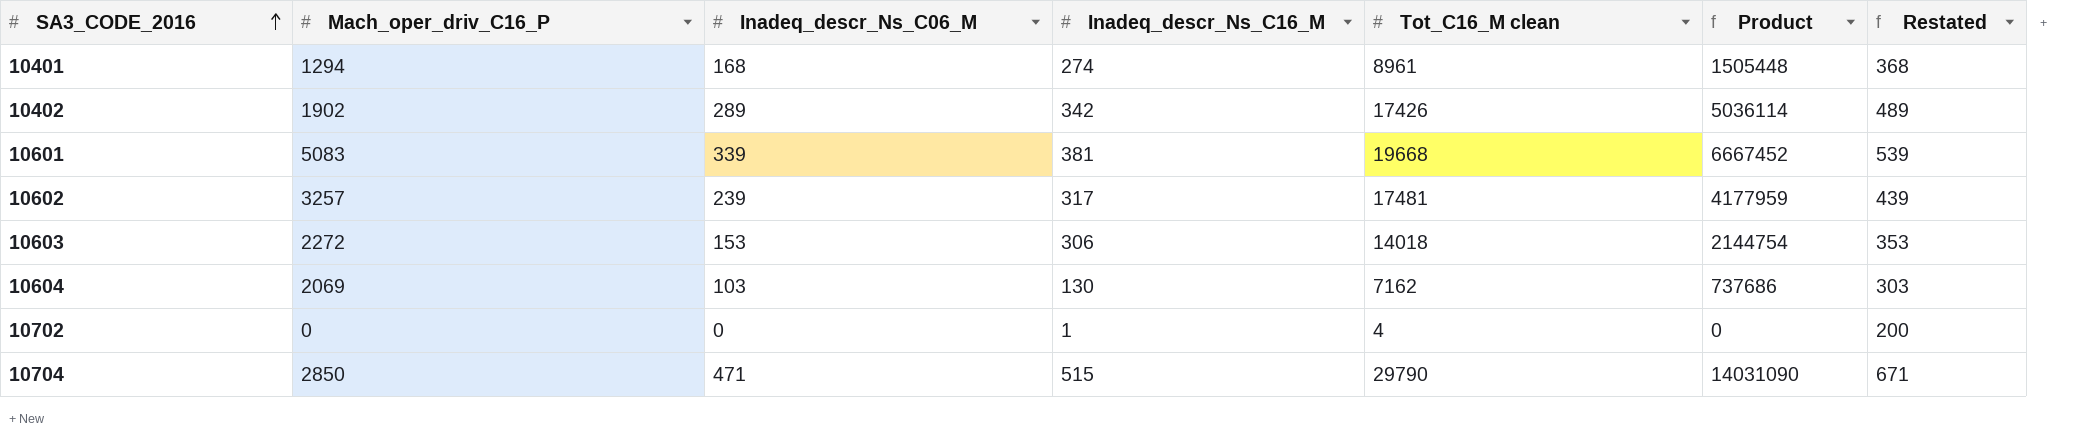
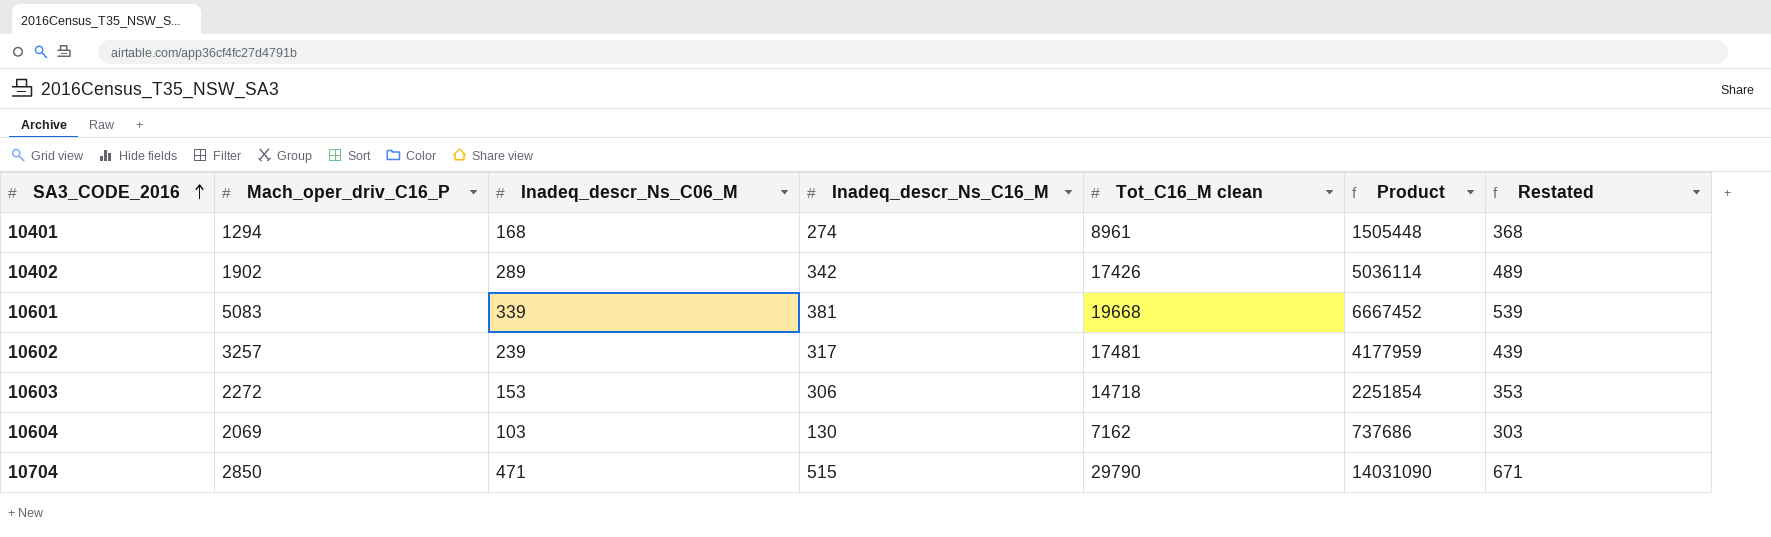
row 10702: 0 | 0 | 1 | 4 | 0 | 200 -> none
10603 | Tot_C16_M clean: 14018 -> 14718
10603 | Product: 2144754 -> 2251854

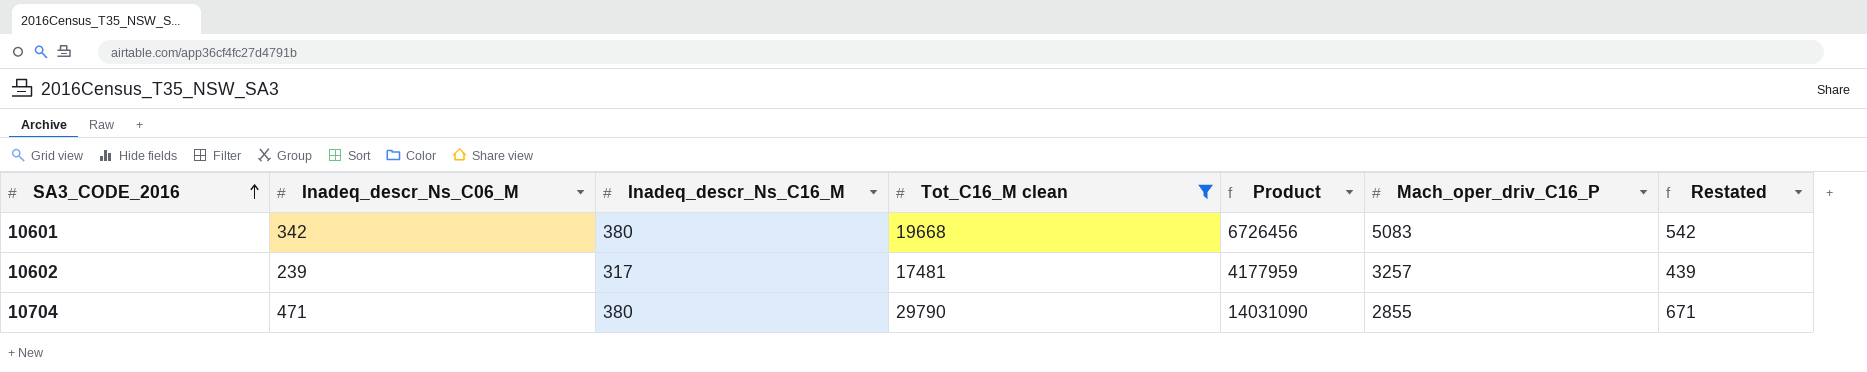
filter: none -> Tot_C16_M clean >= 17481
column Mach_oper_driv_C16_P | position: 2 -> 6
10601 | Inadeq_descr_Ns_C06_M: 339 -> 342
10601 | Inadeq_descr_Ns_C16_M: 381 -> 380
10601 | Product: 6667452 -> 6726456
10601 | Restated: 539 -> 542
10704 | Inadeq_descr_Ns_C16_M: 515 -> 380
10704 | Mach_oper_driv_C16_P: 2850 -> 2855

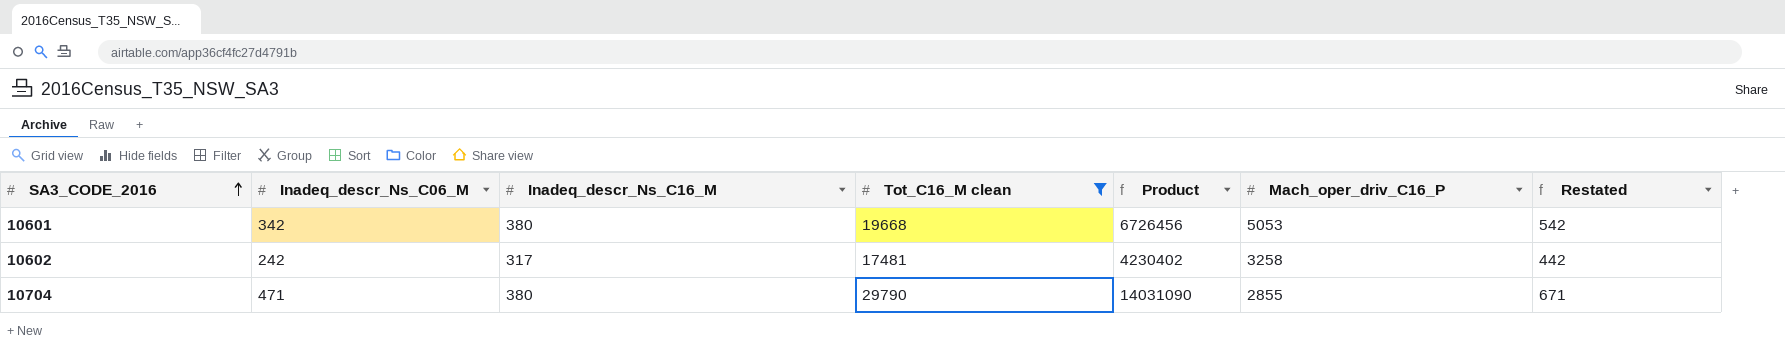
10601 | Mach_oper_driv_C16_P: 5083 -> 5053
10602 | Inadeq_descr_Ns_C06_M: 239 -> 242
10602 | Product: 4177959 -> 4230402
10602 | Mach_oper_driv_C16_P: 3257 -> 3258
10602 | Restated: 439 -> 442

